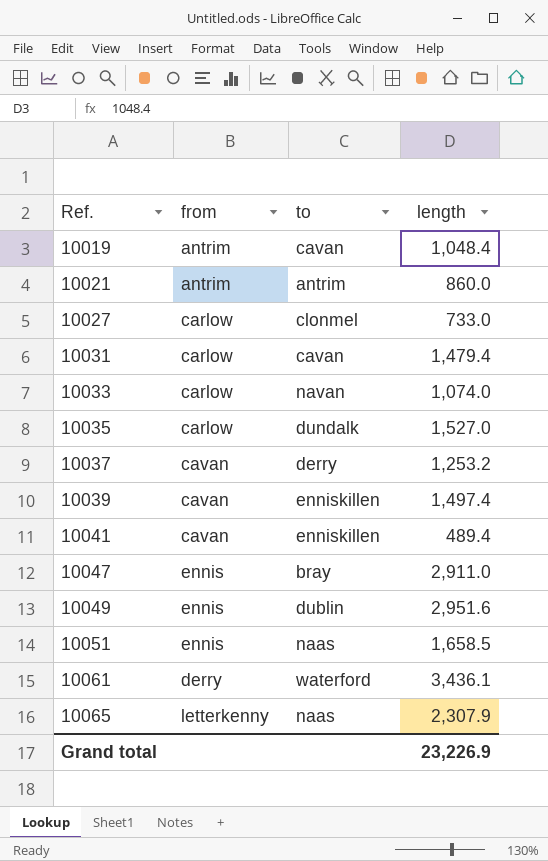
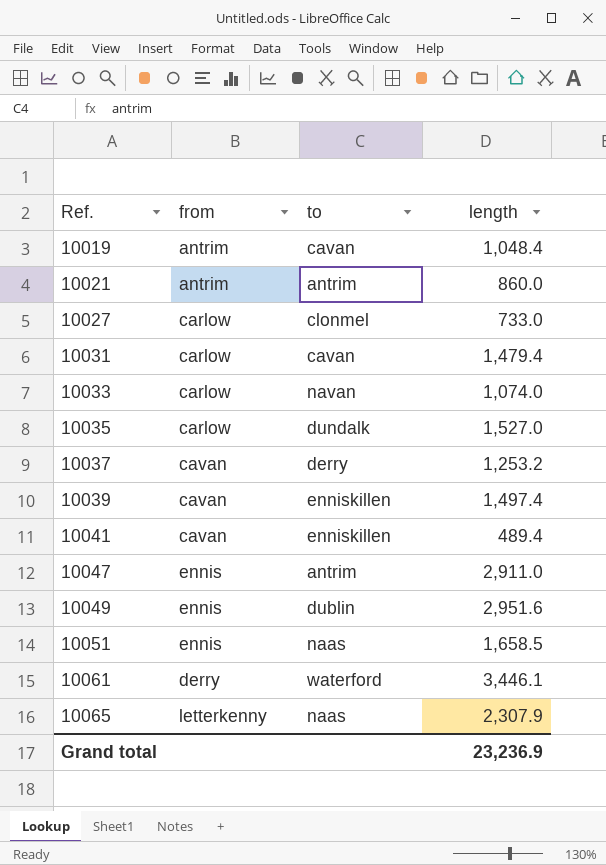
10047 | to: bray -> antrim
10061 | length: 3,436.1 -> 3,446.1
Grand total | length: 23,226.9 -> 23,236.9

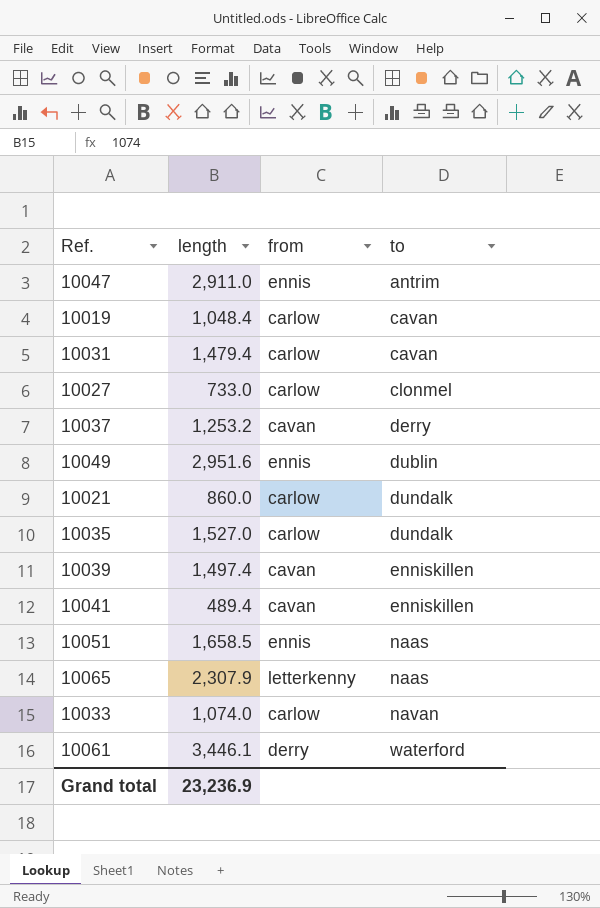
row order: Ref. ascending -> to ascending
column length | position: 4 -> 2
10019 | from: antrim -> carlow
10021 | from: antrim -> carlow
10021 | to: antrim -> dundalk

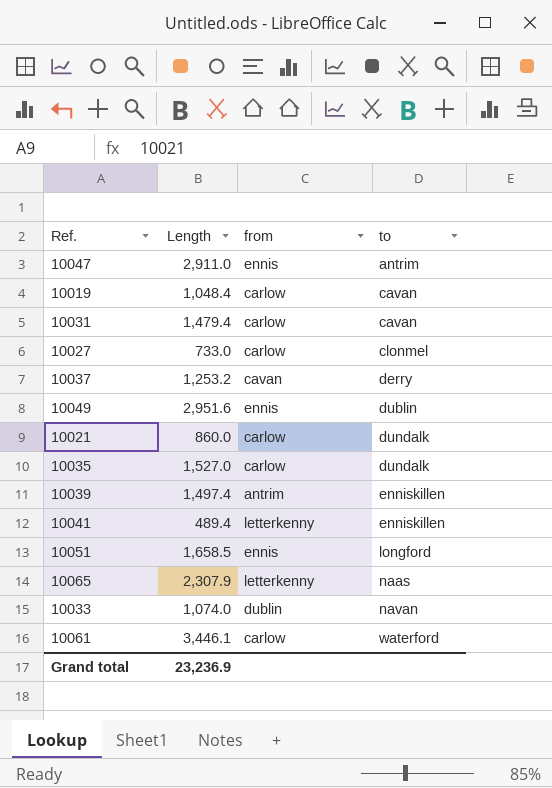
column name: length -> Length
10039 | from: cavan -> antrim
10041 | from: cavan -> letterkenny
10051 | to: naas -> longford
10033 | from: carlow -> dublin
10061 | from: derry -> carlow

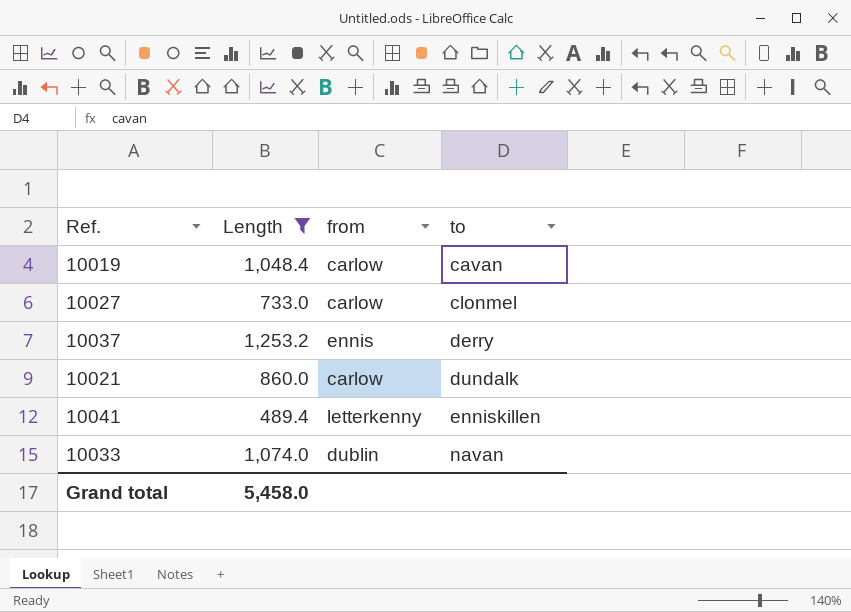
filter: none -> Length <= 1,253.2
10037 | from: cavan -> ennis
Grand total | Length: 23,236.9 -> 5,458.0

